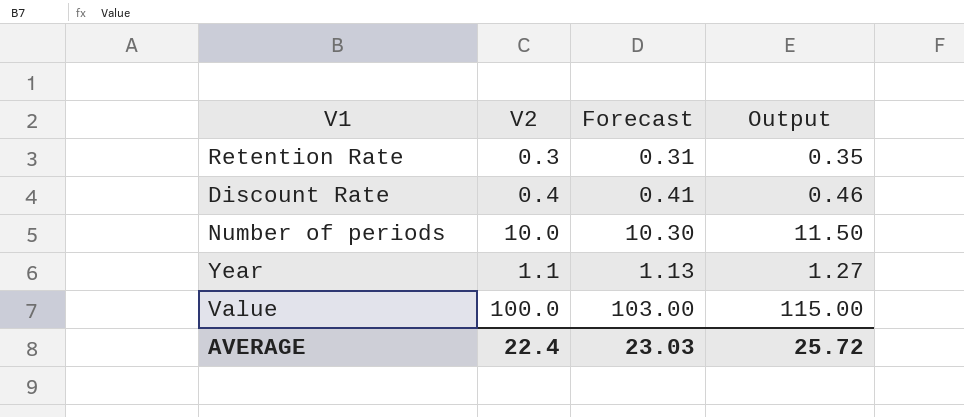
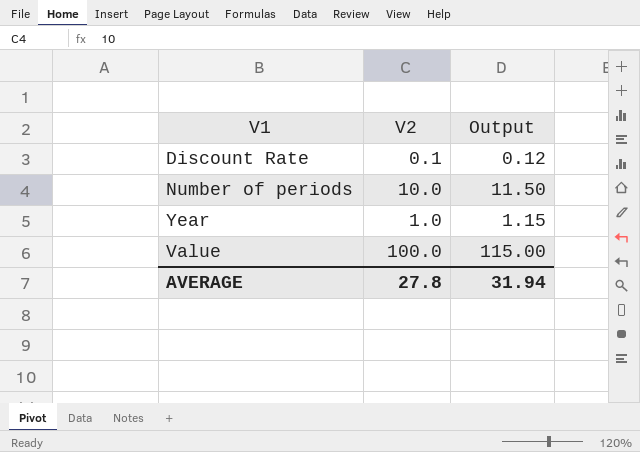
column Forecast | formula: [V2] * 1.03 -> none
row Retention Rate: 0.3 | 0.31 | 0.35 -> none
Discount Rate | V2: 0.4 -> 0.1
Discount Rate | Output: 0.46 -> 0.12
Year | V2: 1.1 -> 1.0
Year | Output: 1.27 -> 1.15
AVERAGE | V2: 22.4 -> 27.8
AVERAGE | Output: 25.72 -> 31.94

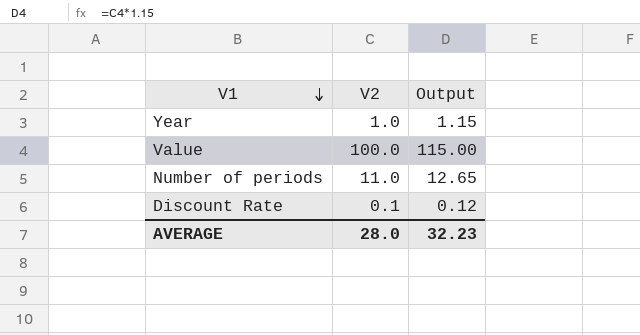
row order: none -> V1 descending
Number of periods | V2: 10.0 -> 11.0
Number of periods | Output: 11.50 -> 12.65
AVERAGE | V2: 27.8 -> 28.0
AVERAGE | Output: 31.94 -> 32.23

